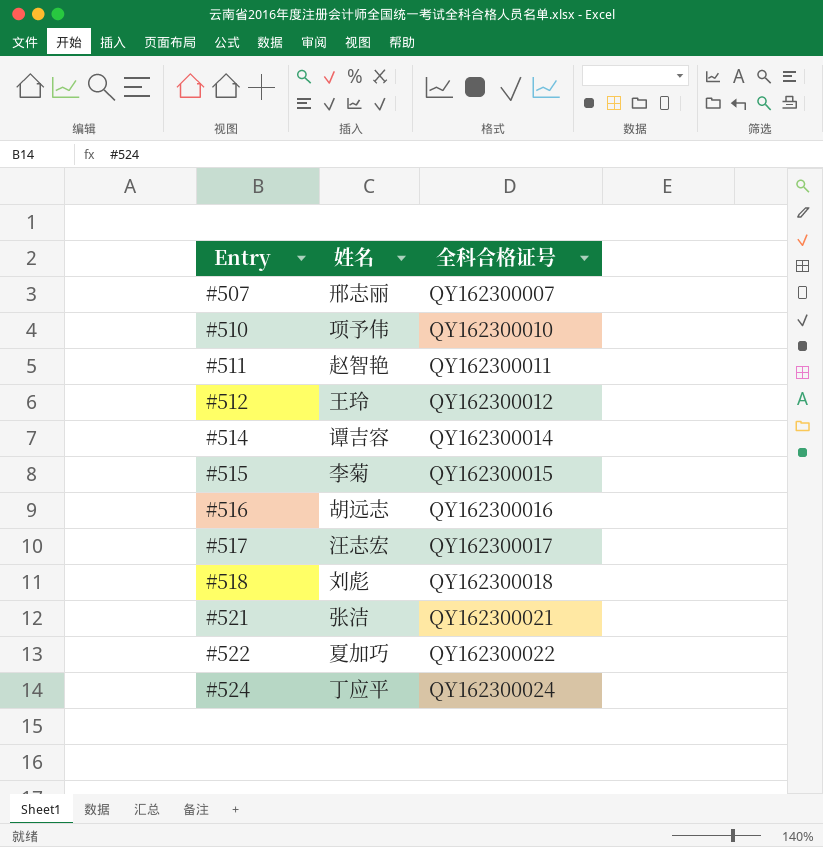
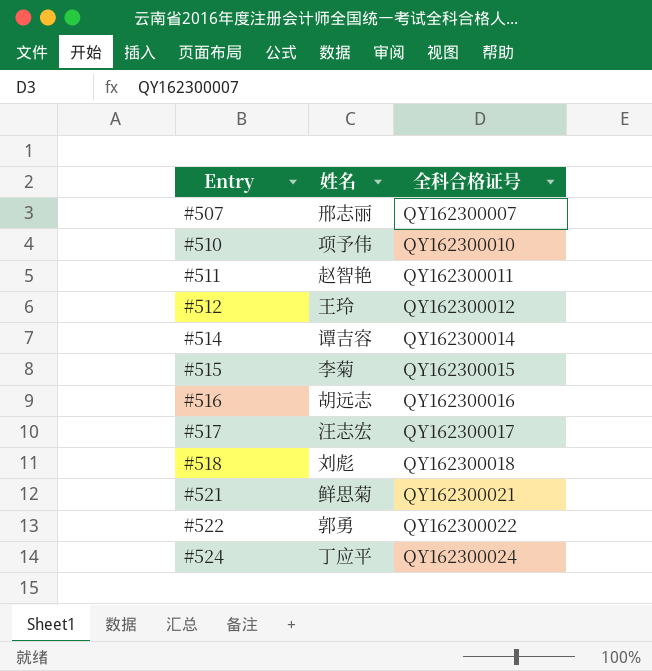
#521 | 姓名: 张洁 -> 鲜思菊
#522 | 姓名: 夏加巧 -> 郭勇

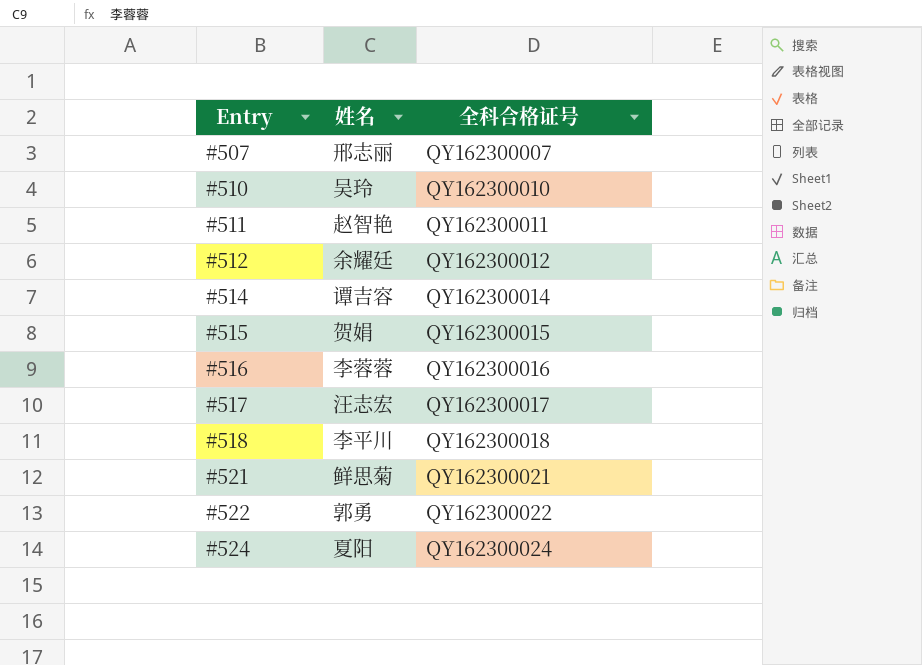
#510 | 姓名: 项予伟 -> 吴玲
#512 | 姓名: 王玲 -> 余耀廷
#515 | 姓名: 李菊 -> 贺娟
#516 | 姓名: 胡远志 -> 李蓉蓉
#518 | 姓名: 刘彪 -> 李平川
#524 | 姓名: 丁应平 -> 夏阳

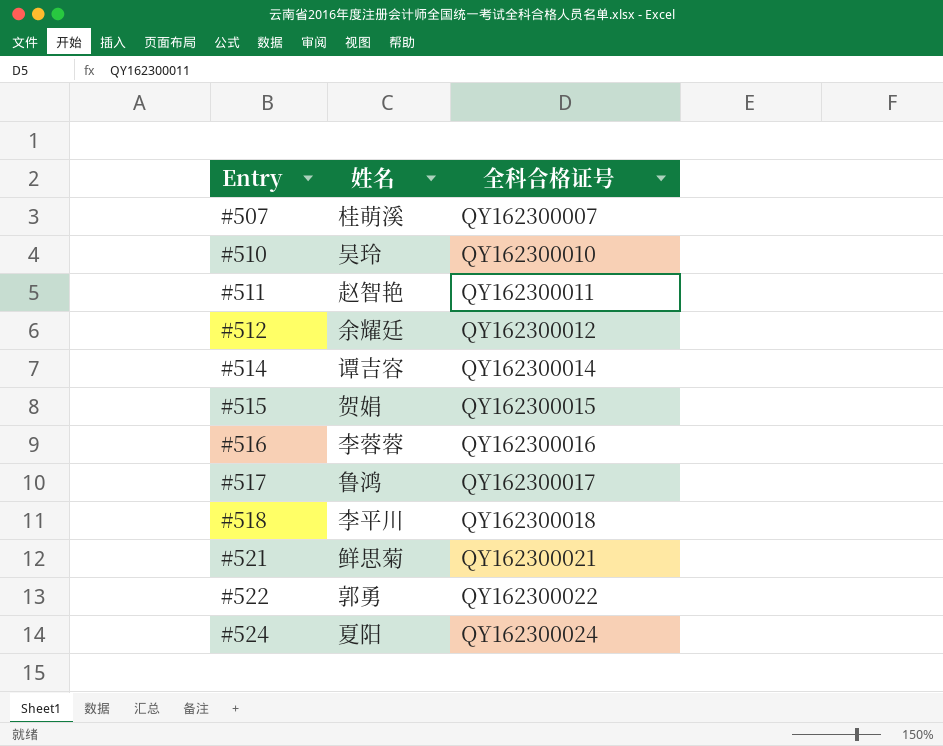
#507 | 姓名: 邢志丽 -> 桂萌溪
#517 | 姓名: 汪志宏 -> 鲁鸿

